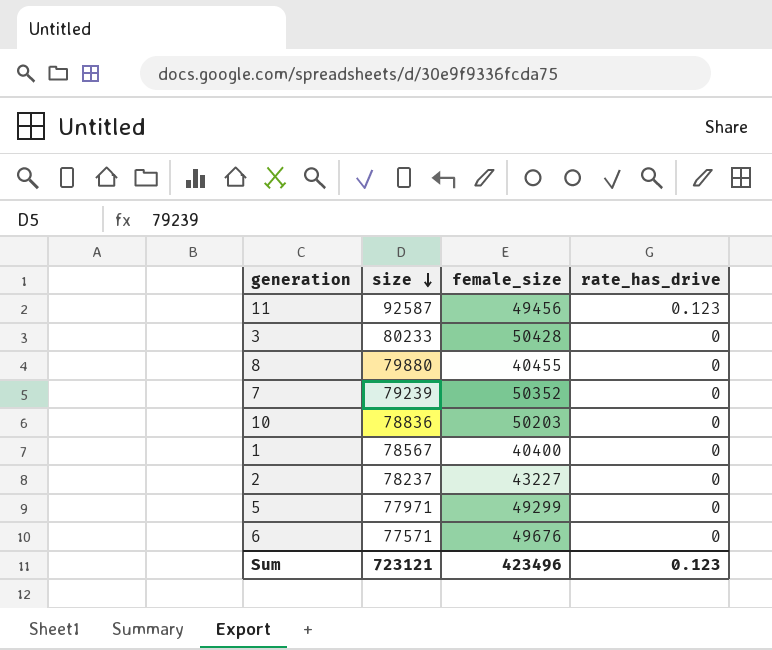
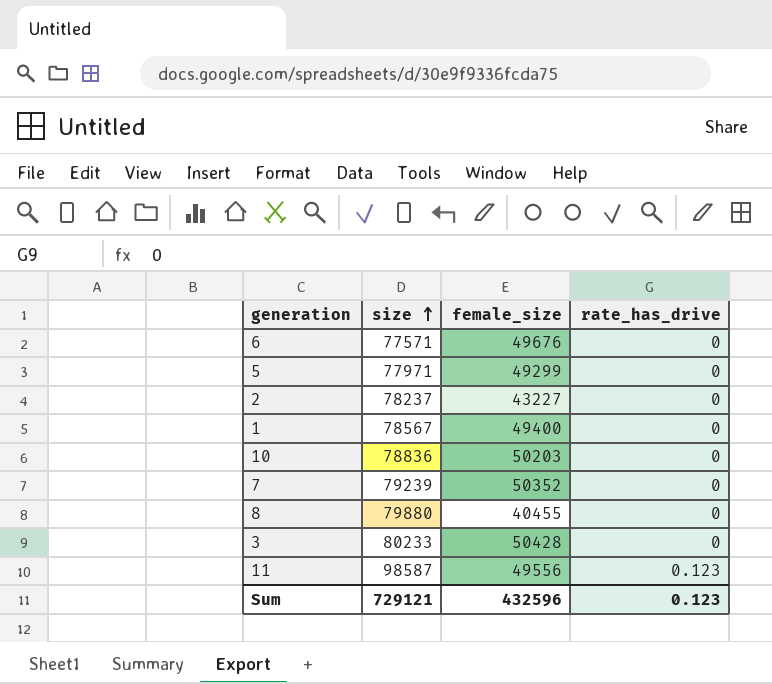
row order: size descending -> size ascending
1 | female_size: 40400 -> 49400
11 | size: 92587 -> 98587
11 | female_size: 49456 -> 49556
Sum | size: 723121 -> 729121
Sum | female_size: 423496 -> 432596

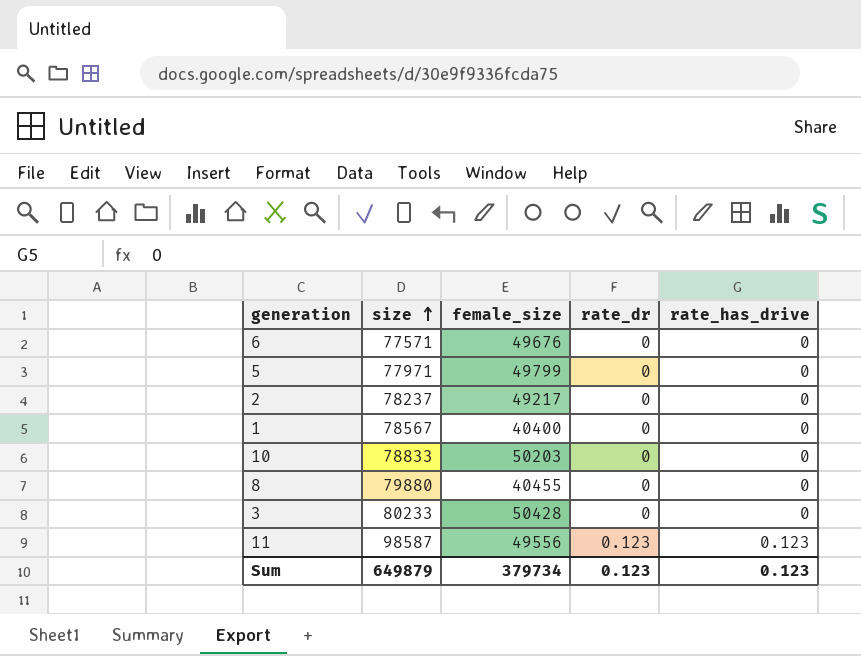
column rate_dr | position: none -> 4
row 7: 79239 | 50352 | 0 -> none
5 | female_size: 49299 -> 49799
2 | female_size: 43227 -> 49217
1 | female_size: 49400 -> 40400
10 | size: 78836 -> 78833
Sum | size: 729121 -> 649879
Sum | female_size: 432596 -> 379734

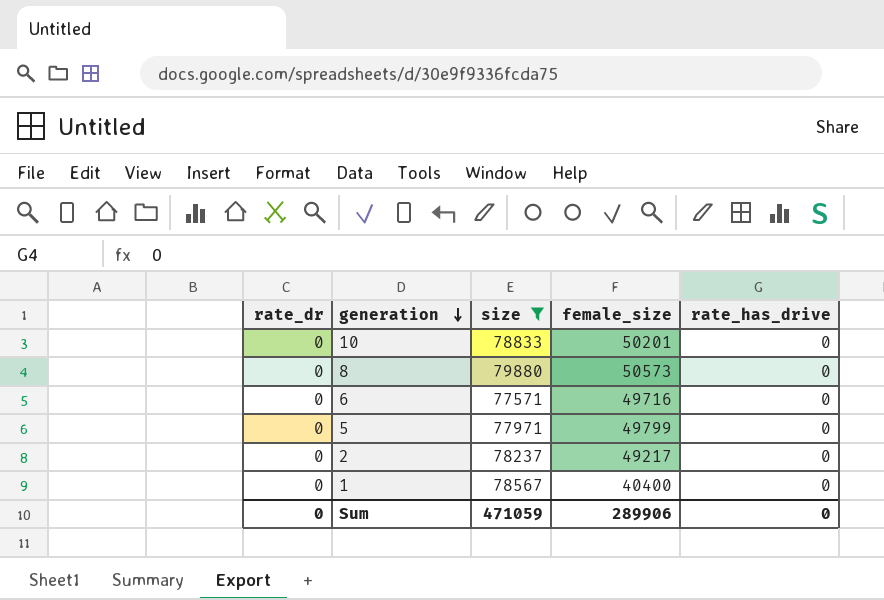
filter: none -> size <= 79880
row order: size ascending -> generation descending
column rate_dr | position: 4 -> 1
10 | female_size: 50203 -> 50201
8 | female_size: 40455 -> 50573
6 | female_size: 49676 -> 49716
Sum | rate_dr: 0.123 -> 0
Sum | size: 649879 -> 471059
Sum | female_size: 379734 -> 289906
Sum | rate_has_drive: 0.123 -> 0

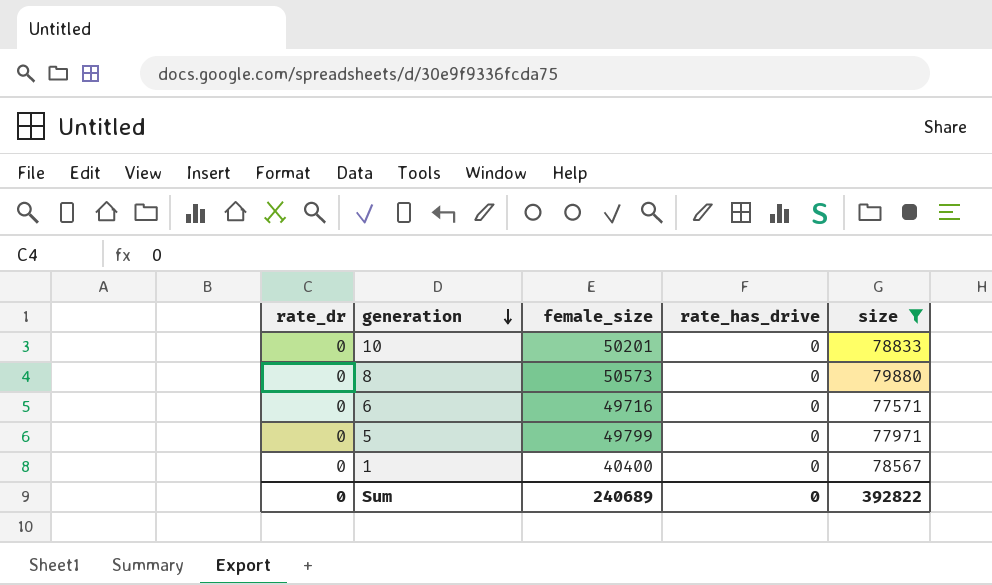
column size | position: 3 -> 5
row 2: 0 | 78237 | 49217 | 0 -> none
Sum | female_size: 289906 -> 240689
Sum | size: 471059 -> 392822

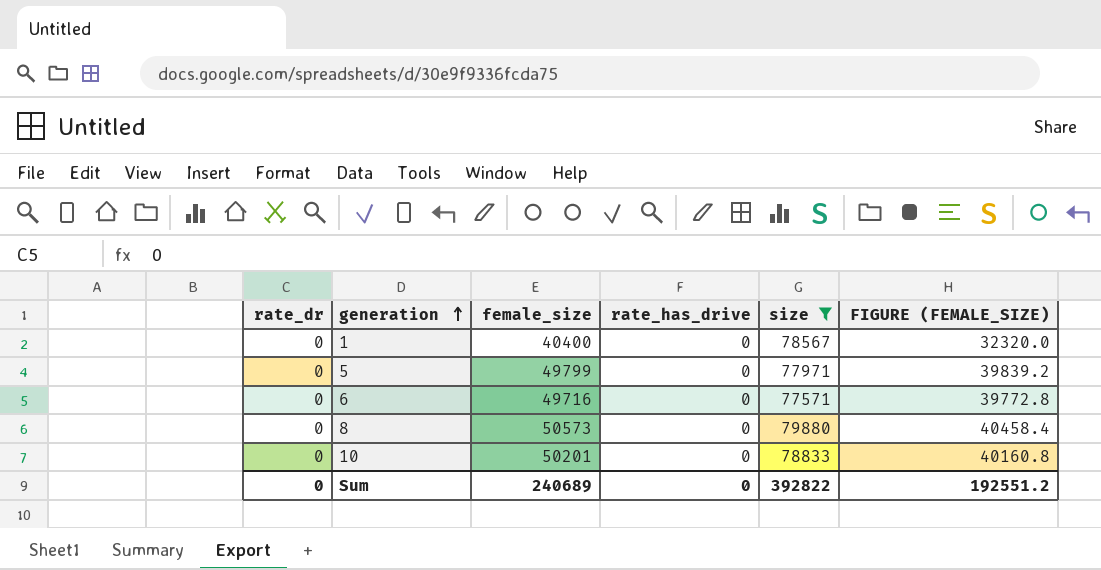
row order: generation descending -> generation ascending
column FIGURE (FEMALE_SIZE) | formula: none -> [female_size] * 0.8

